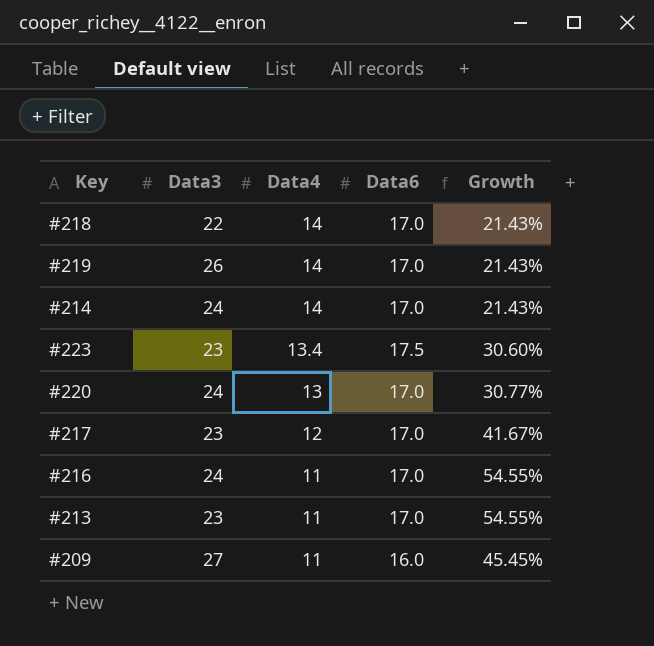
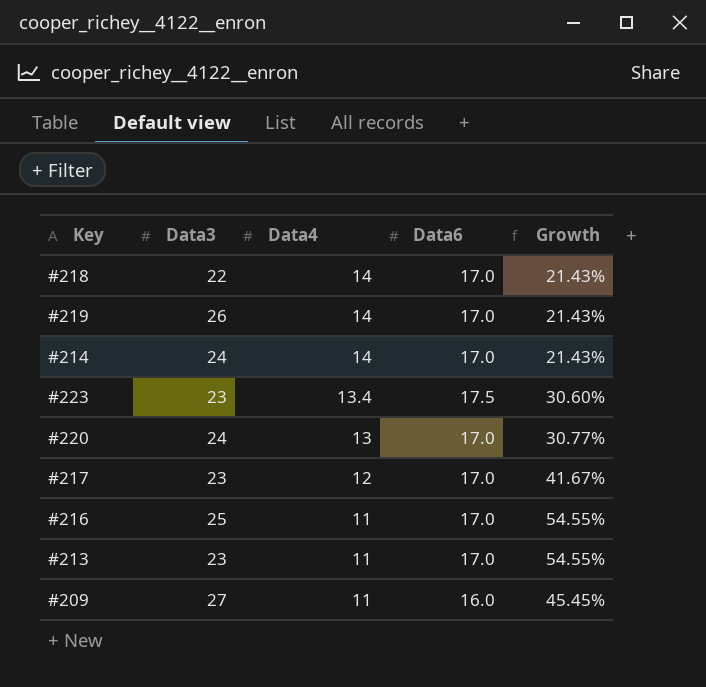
#216 | Data3: 24 -> 25

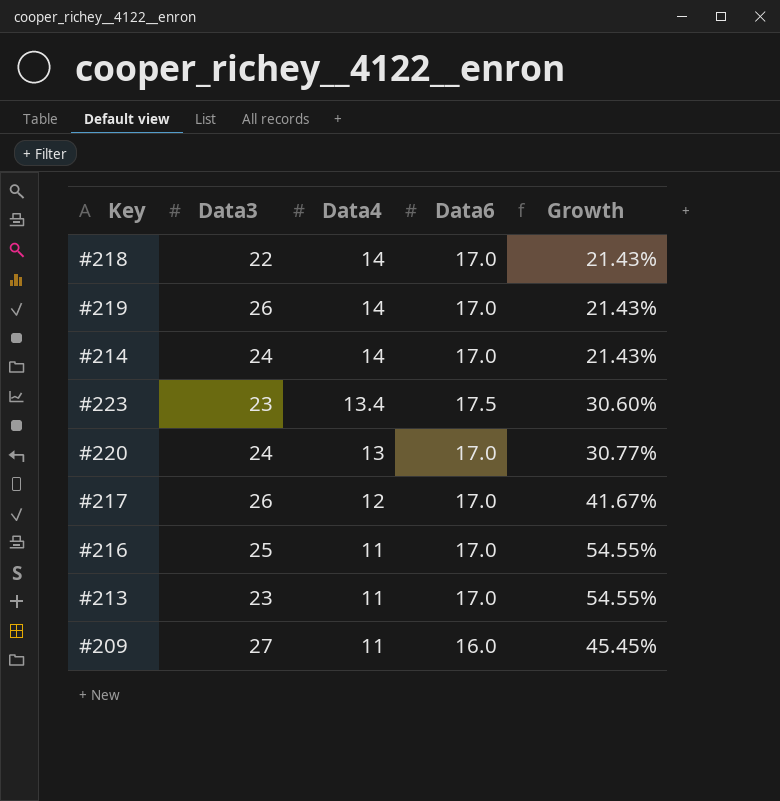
#217 | Data3: 23 -> 26

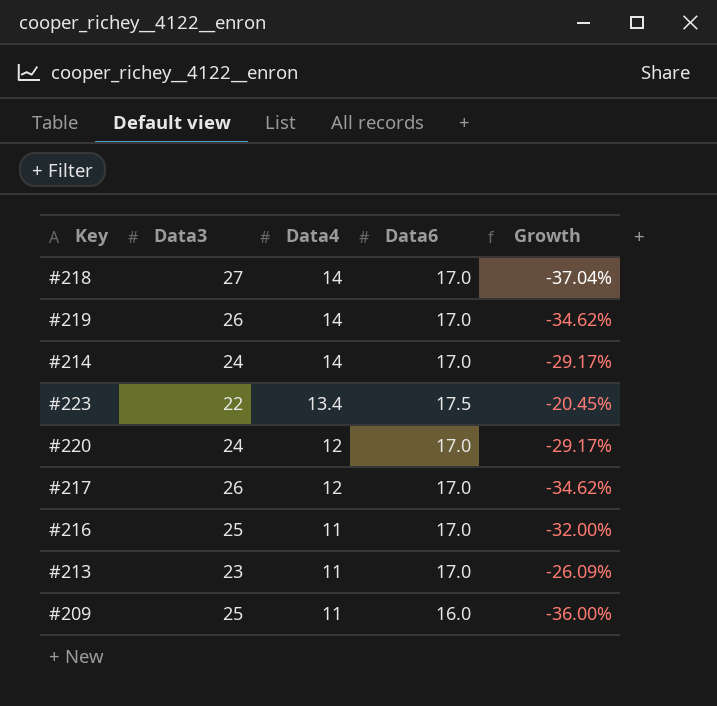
column Growth | formula: ([Data6] - [Data4]) / [Data4] -> ([Data6] - [Data3]) / [Data3]
#218 | Data3: 22 -> 27
#223 | Data3: 23 -> 22
#220 | Data4: 13 -> 12
#209 | Data3: 27 -> 25

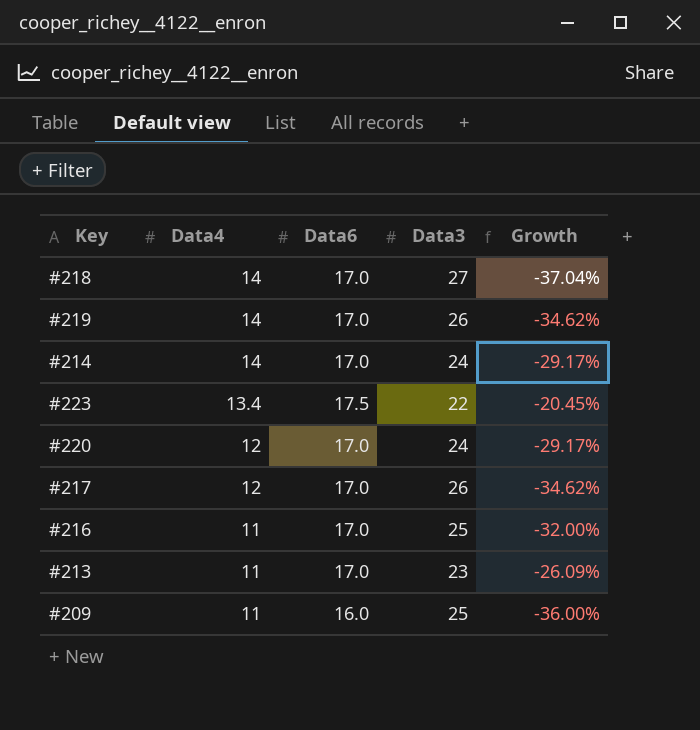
column Data3 | position: 2 -> 4

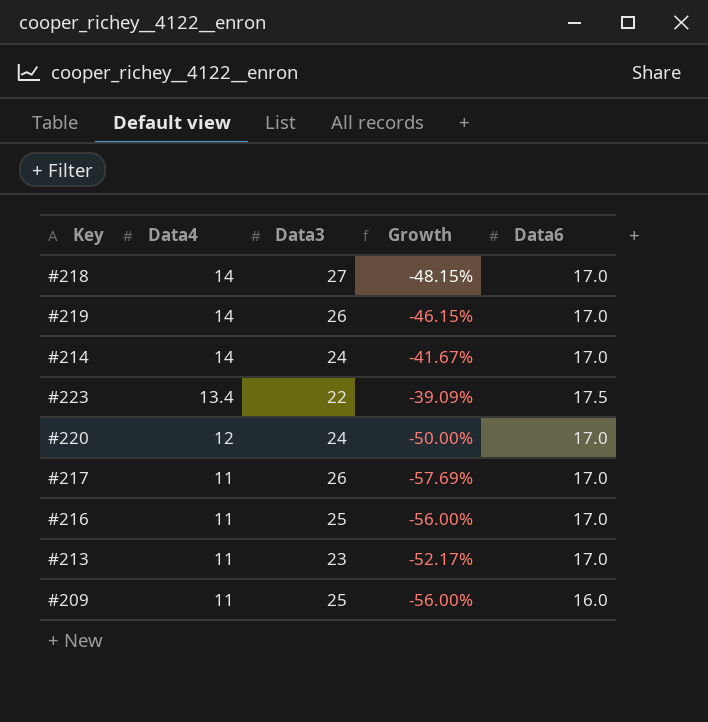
column Growth | formula: ([Data6] - [Data3]) / [Data3] -> ([Data4] - [Data3]) / [Data3]
column Data6 | position: 3 -> 5
#217 | Data4: 12 -> 11

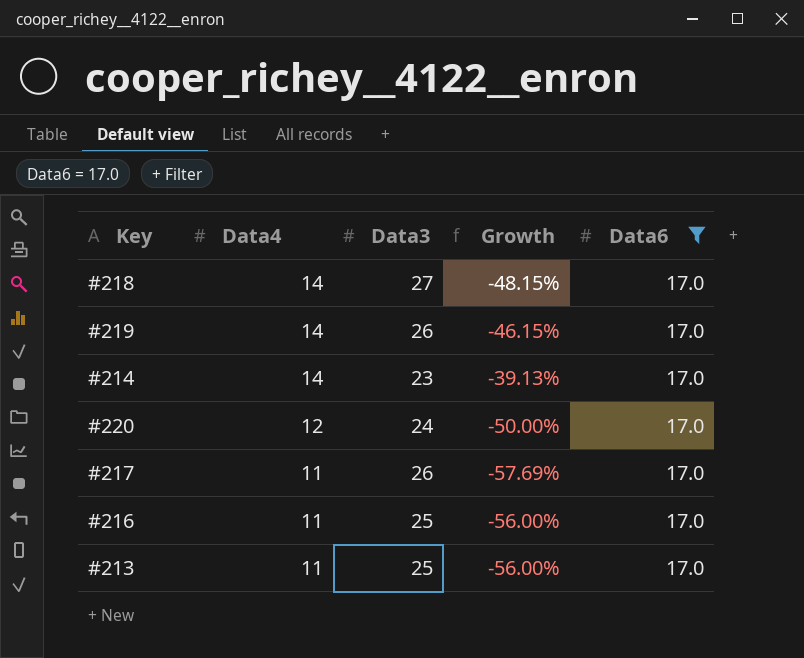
filter: none -> Data6 = 17.0
#214 | Data3: 24 -> 23
#214 | Growth: -41.67% -> -39.13%
#213 | Data3: 23 -> 25
#213 | Growth: -52.17% -> -56.00%

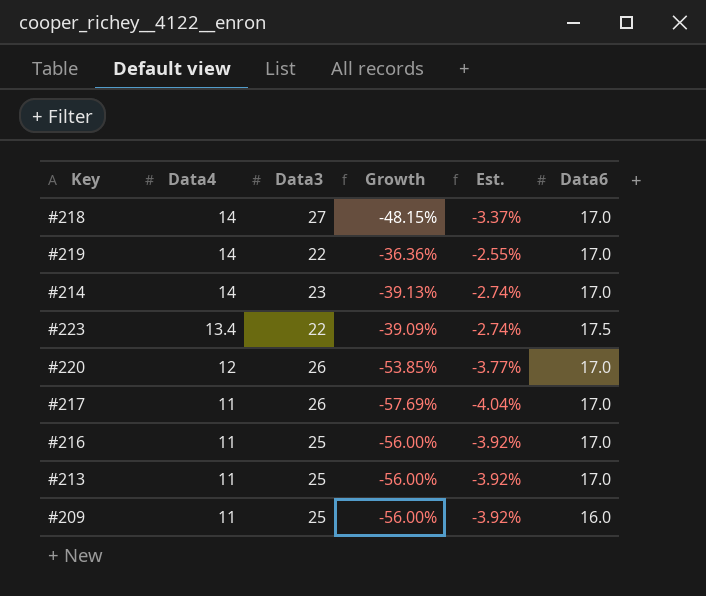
filter: Data6 = 17.0 -> none
column Est. | formula: none -> [Growth] * 0.07
#219 | Data3: 26 -> 22
#219 | Growth: -46.15% -> -36.36%
#220 | Data3: 24 -> 26
#220 | Growth: -50.00% -> -53.85%

